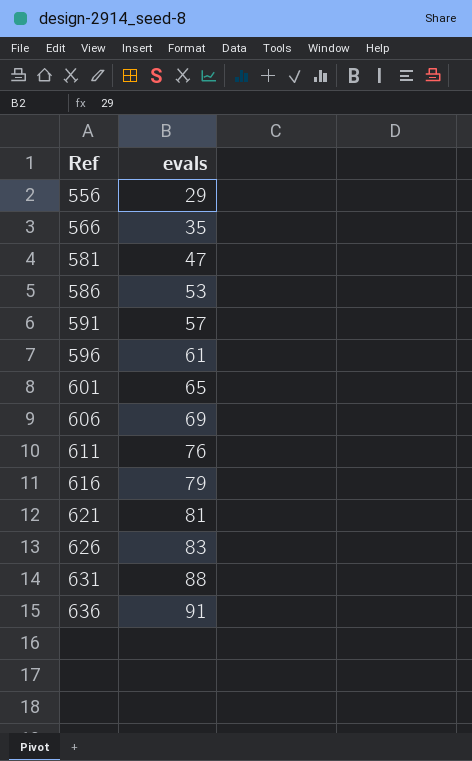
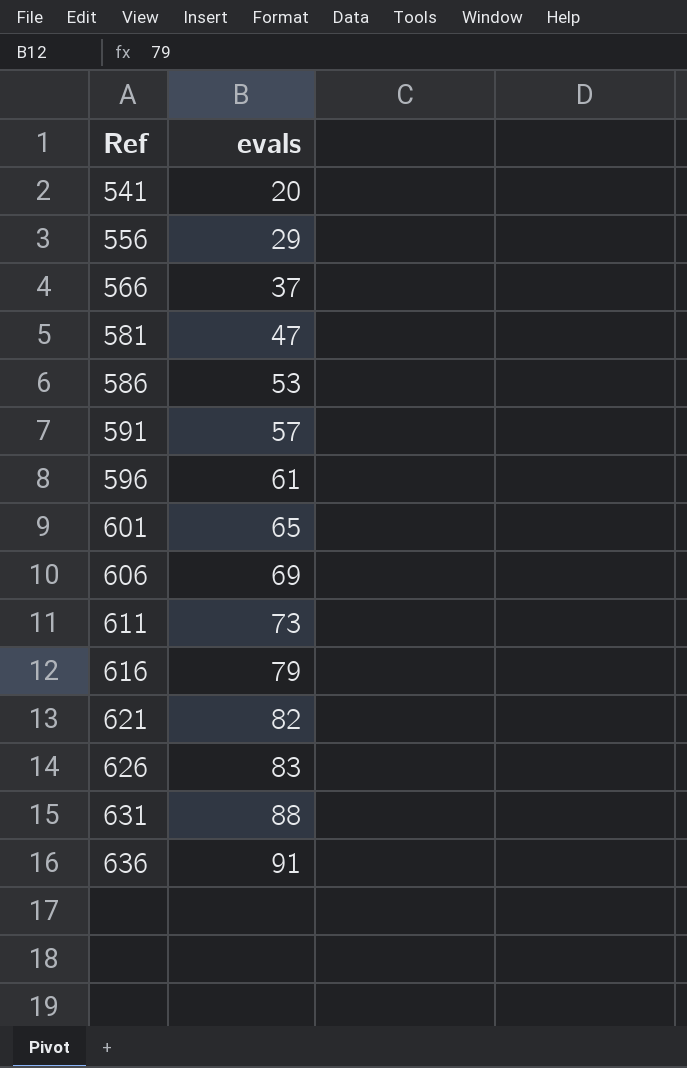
row 541: none -> 20
566 | evals: 35 -> 37
611 | evals: 76 -> 73
621 | evals: 81 -> 82

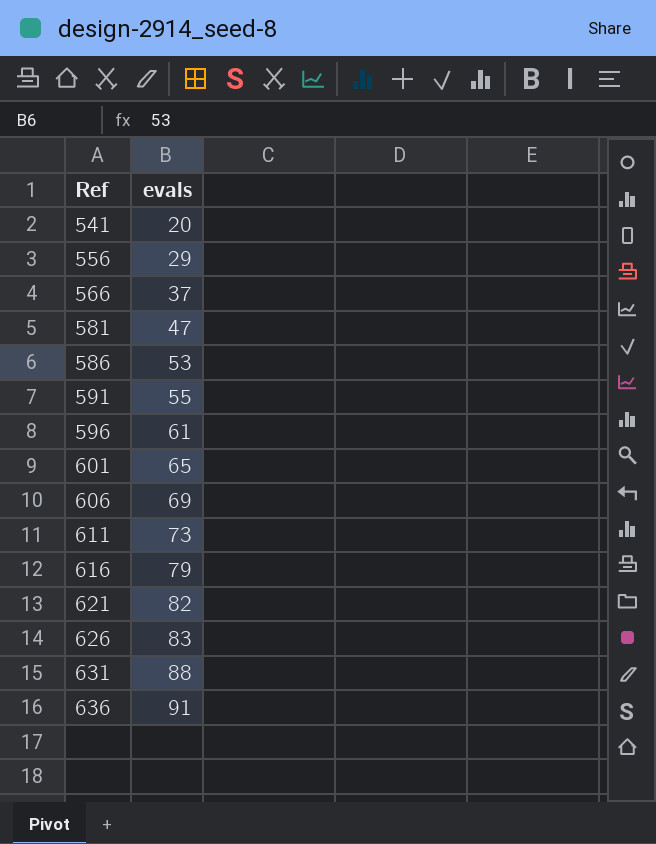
591 | evals: 57 -> 55

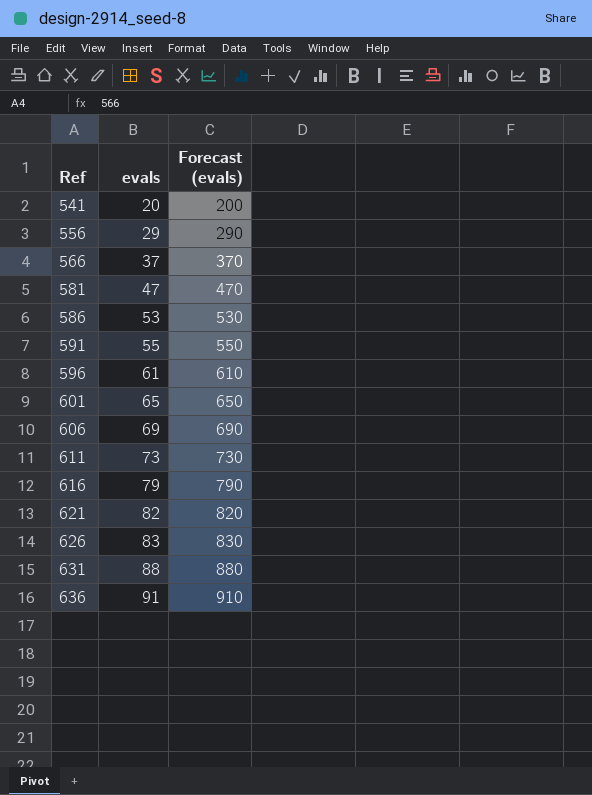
column Forecast (evals) | formula: none -> [evals] * 10

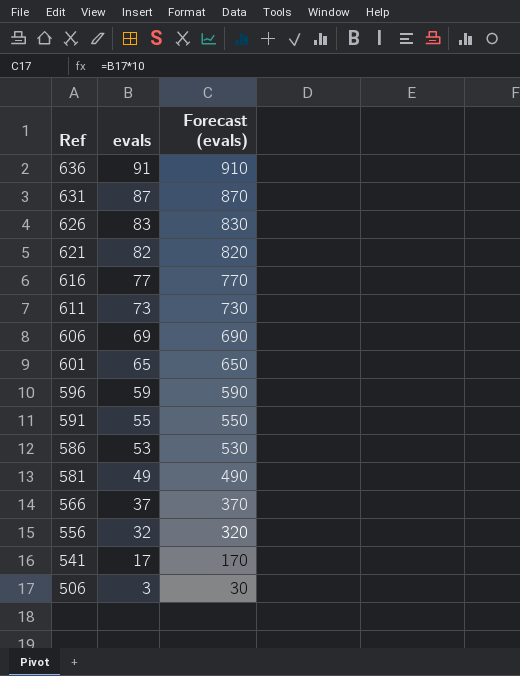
row order: Ref ascending -> Ref descending
631 | evals: 88 -> 87
631 | Forecast (evals): 880 -> 870
616 | evals: 79 -> 77
616 | Forecast (evals): 790 -> 770
596 | evals: 61 -> 59
596 | Forecast (evals): 610 -> 590
581 | evals: 47 -> 49
581 | Forecast (evals): 470 -> 490
556 | evals: 29 -> 32
556 | Forecast (evals): 290 -> 320
541 | evals: 20 -> 17
541 | Forecast (evals): 200 -> 170
row 506: none -> 3 | 30

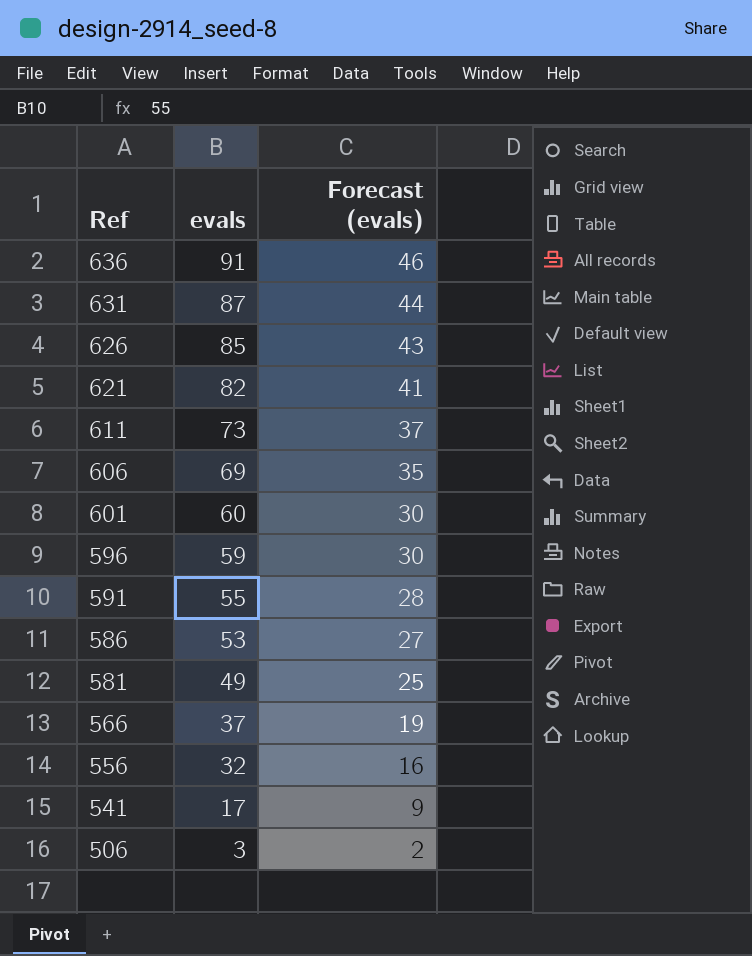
column Forecast (evals) | formula: [evals] * 10 -> [evals] * 0.5
row 616: 77 | 770 -> none
626 | evals: 83 -> 85
601 | evals: 65 -> 60

